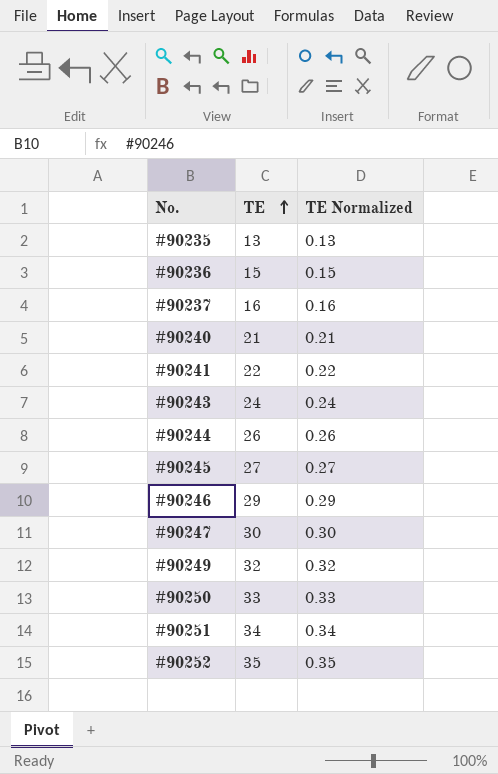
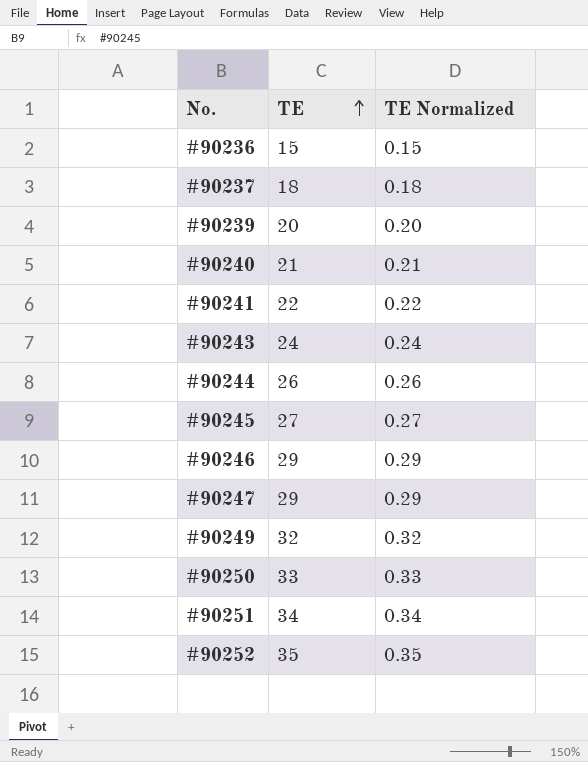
row #90235: 13 | 0.13 -> none
#90237 | TE: 16 -> 18
#90237 | TE Normalized: 0.16 -> 0.18
row #90239: none -> 20 | 0.20
#90247 | TE: 30 -> 29
#90247 | TE Normalized: 0.30 -> 0.29

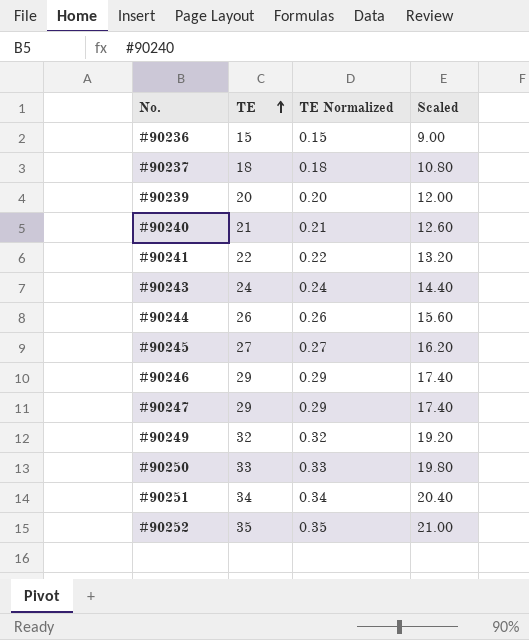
column Scaled | formula: none -> [TE] * 0.6

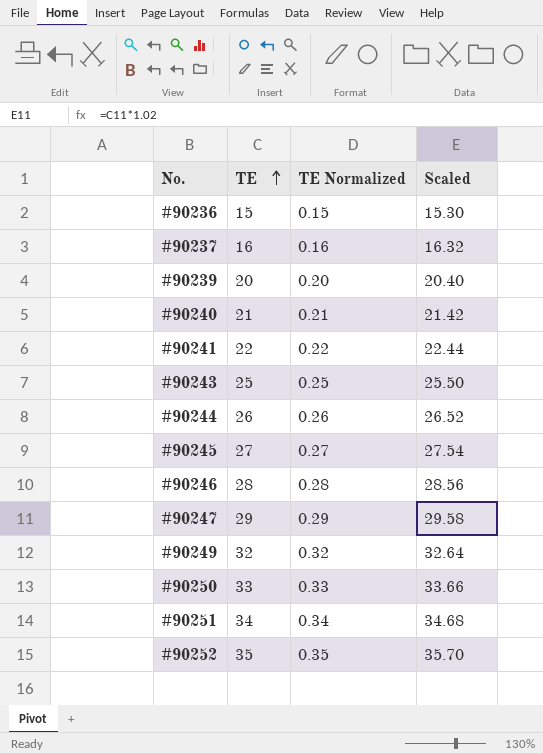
column Scaled | formula: [TE] * 0.6 -> [TE] * 1.02
#90237 | TE: 18 -> 16
#90237 | TE Normalized: 0.18 -> 0.16
#90243 | TE: 24 -> 25
#90243 | TE Normalized: 0.24 -> 0.25
#90246 | TE: 29 -> 28
#90246 | TE Normalized: 0.29 -> 0.28

